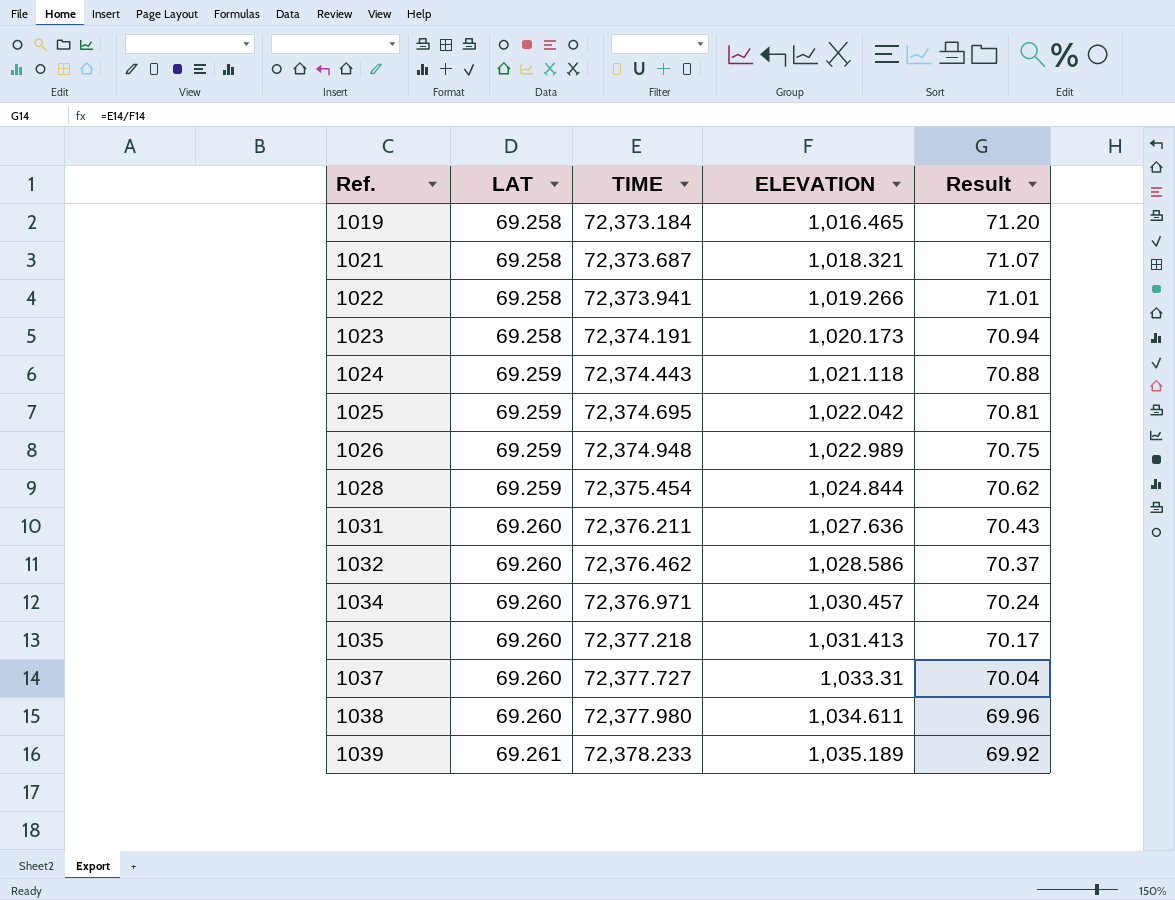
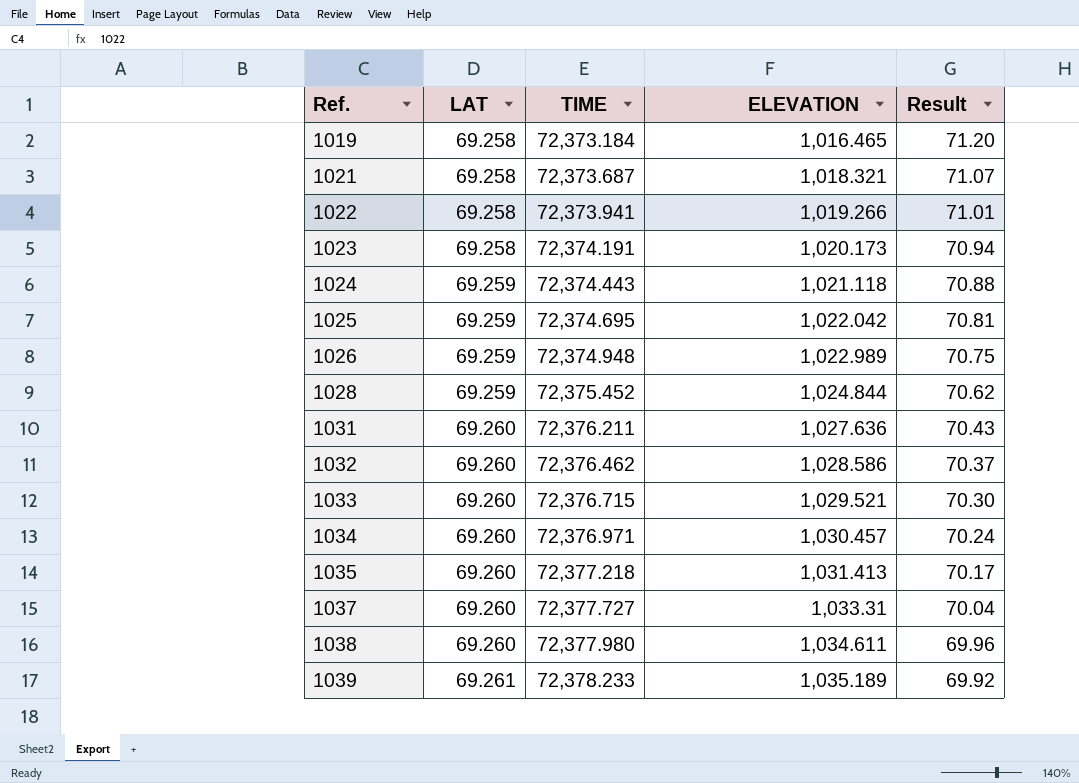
1028 | TIME: 72,375.454 -> 72,375.452
row 1033: none -> 69.260 | 72,376.715 | 1,029.521 | 70.30

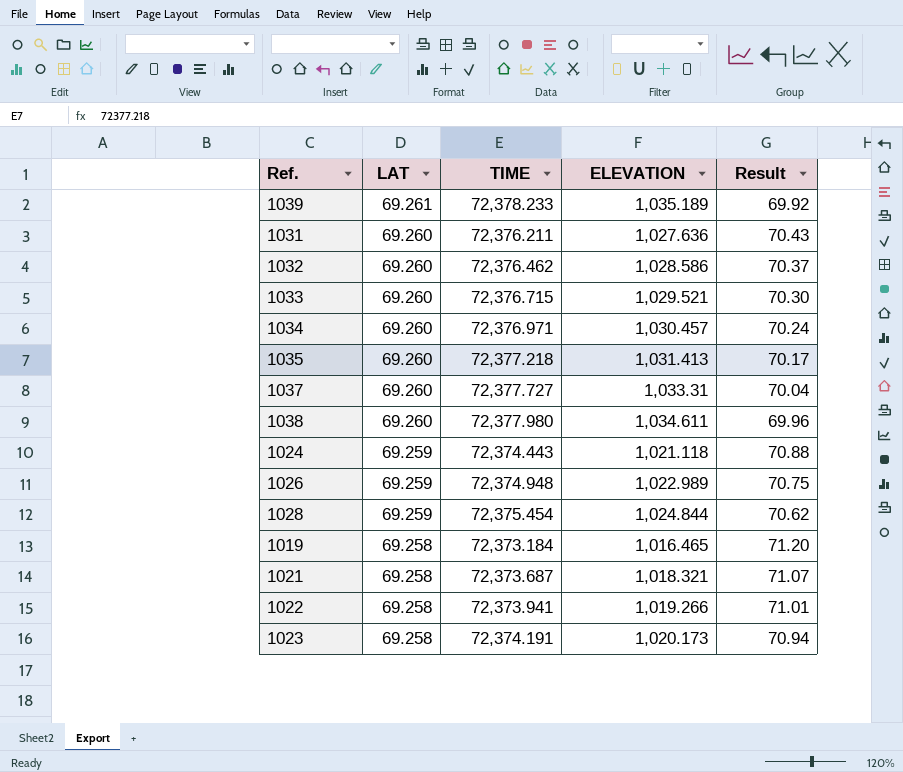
row order: Ref. ascending -> LAT descending
row 1025: 69.259 | 72,374.695 | 1,022.042 | 70.81 -> none
1028 | TIME: 72,375.452 -> 72,375.454

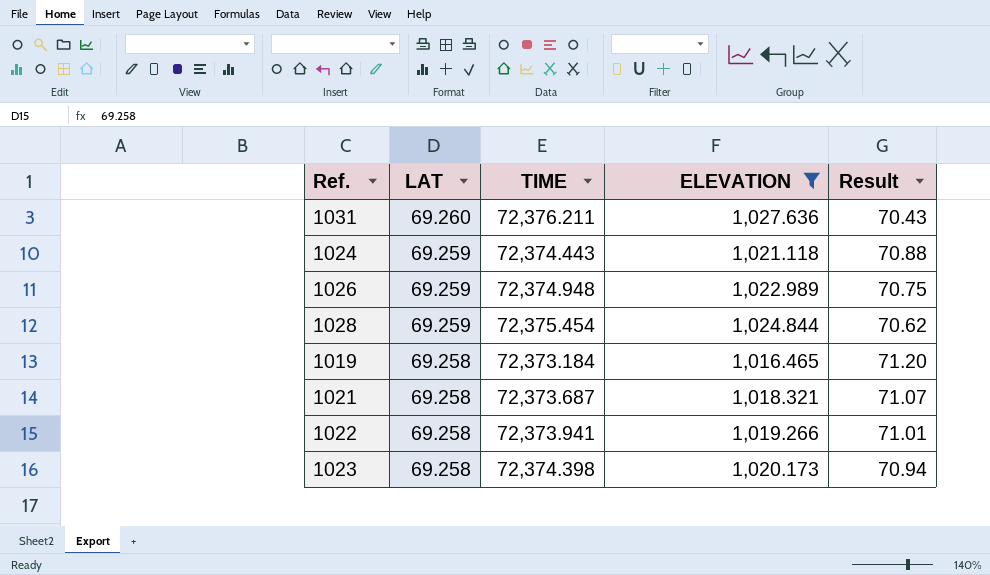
filter: none -> ELEVATION <= 1,027.636
1023 | TIME: 72,374.191 -> 72,374.398

